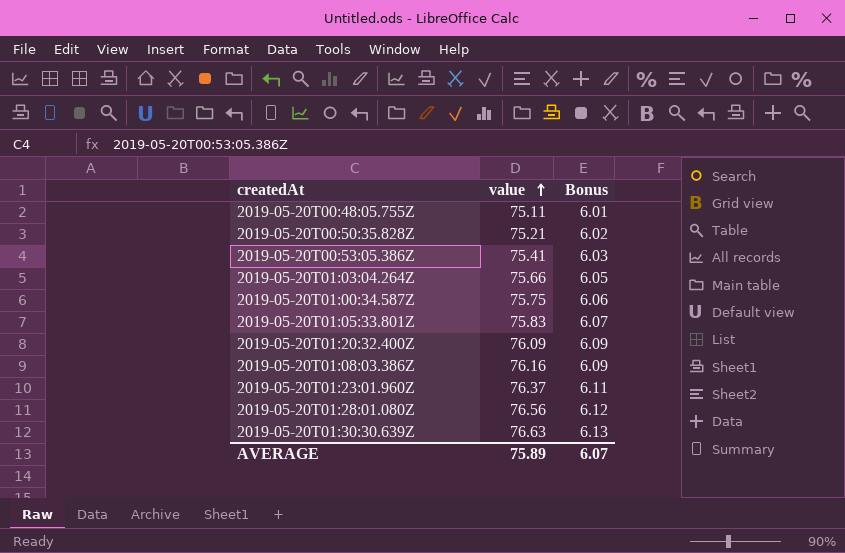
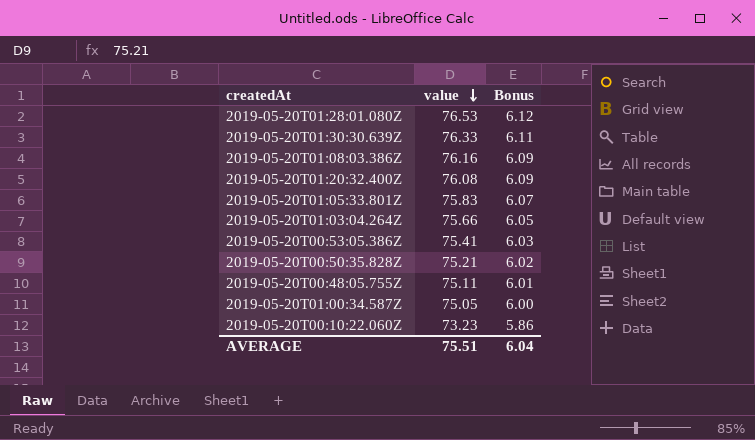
row order: value ascending -> value descending
row 2019-05-20T01:23:01.960Z: 76.37 | 6.11 -> none
2019-05-20T01:28:01.080Z | value: 76.56 -> 76.53
2019-05-20T01:30:30.639Z | value: 76.63 -> 76.33
2019-05-20T01:30:30.639Z | Bonus: 6.13 -> 6.11
2019-05-20T01:20:32.400Z | value: 76.09 -> 76.08
2019-05-20T01:00:34.587Z | value: 75.75 -> 75.05
2019-05-20T01:00:34.587Z | Bonus: 6.06 -> 6.00
row 2019-05-20T00:10:22.060Z: none -> 73.23 | 5.86
AVERAGE | value: 75.89 -> 75.51
AVERAGE | Bonus: 6.07 -> 6.04

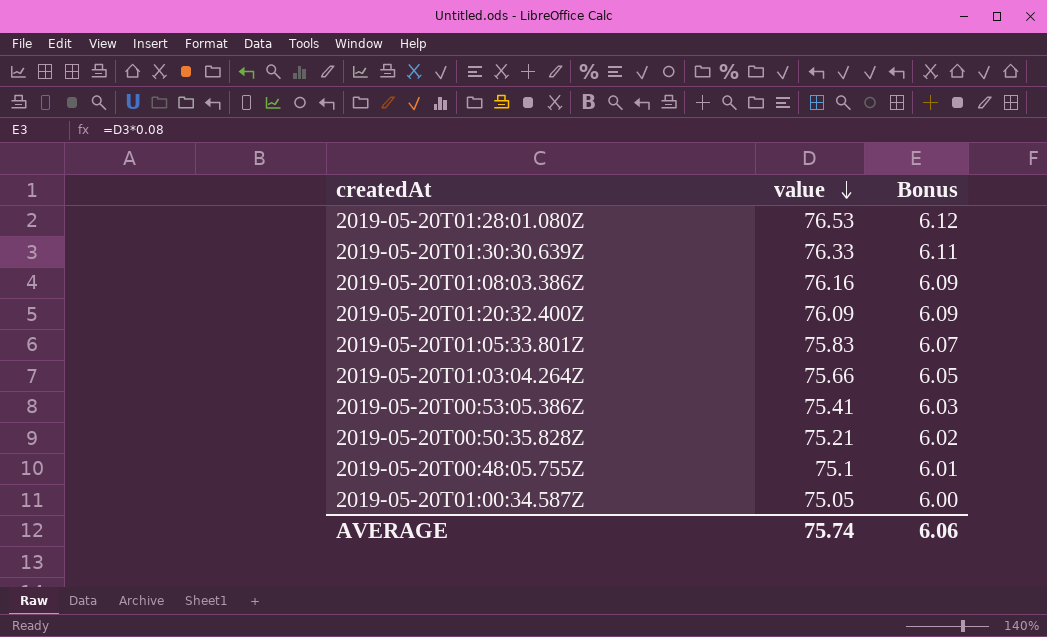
row 2019-05-20T00:10:22.060Z: 73.23 | 5.86 -> none
2019-05-20T01:20:32.400Z | value: 76.08 -> 76.09
2019-05-20T00:48:05.755Z | value: 75.11 -> 75.1
AVERAGE | value: 75.51 -> 75.74
AVERAGE | Bonus: 6.04 -> 6.06

